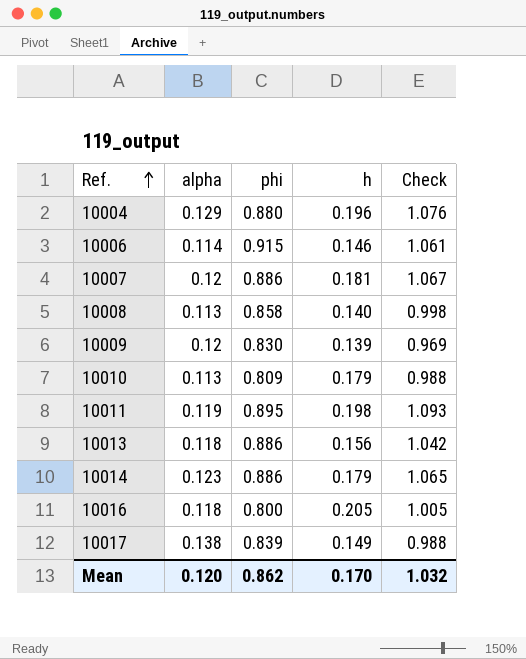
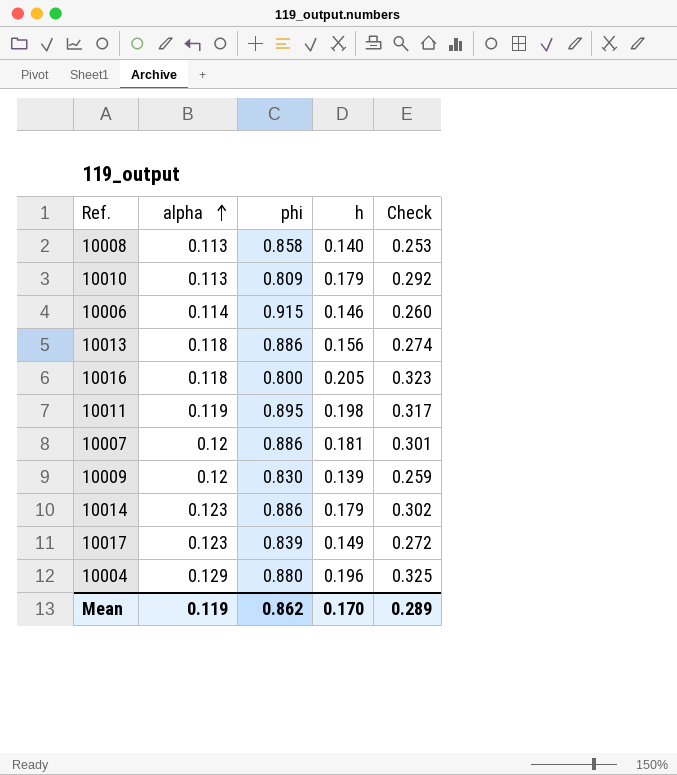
row order: Ref. ascending -> alpha ascending
column Check | formula: [phi] + [h] -> [alpha] + [h]
10017 | alpha: 0.138 -> 0.123
Mean | alpha: 0.120 -> 0.119
Mean | Check: 1.032 -> 0.289

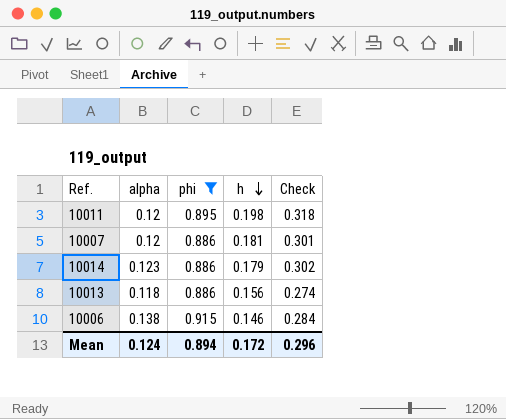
filter: none -> phi >= 0.886
row order: alpha ascending -> h descending
10011 | alpha: 0.119 -> 0.12
10011 | Check: 0.317 -> 0.318
10006 | alpha: 0.114 -> 0.138
10006 | Check: 0.260 -> 0.284
Mean | alpha: 0.119 -> 0.124
Mean | phi: 0.862 -> 0.894
Mean | h: 0.170 -> 0.172
Mean | Check: 0.289 -> 0.296

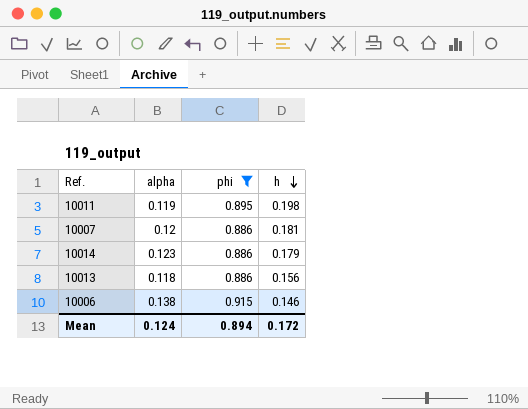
column Check | formula: [alpha] + [h] -> none
10011 | alpha: 0.12 -> 0.119

